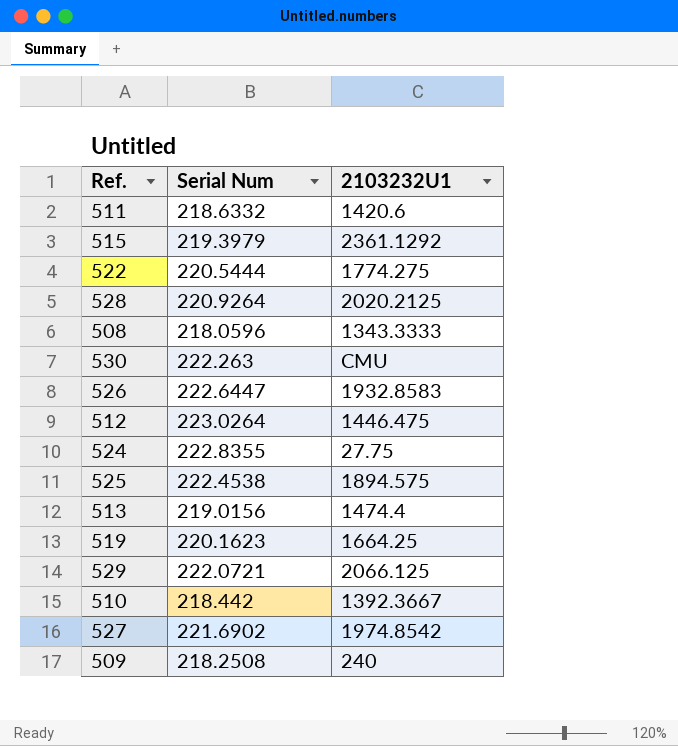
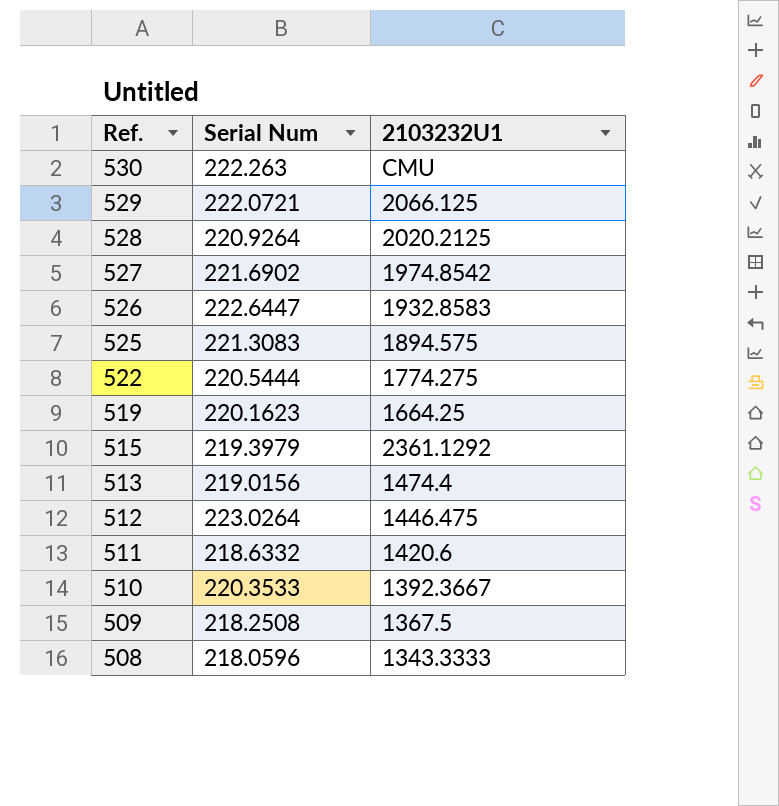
row order: none -> Ref. descending
row 524: 222.8355 | 27.75 -> none
525 | Serial Num: 222.4538 -> 221.3083
510 | Serial Num: 218.442 -> 220.3533
509 | 2103232U1: 240 -> 1367.5

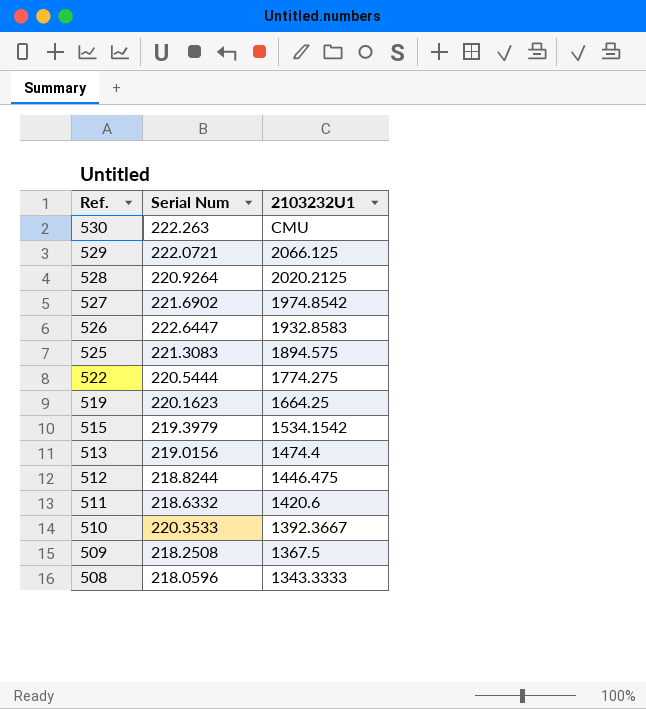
515 | 2103232U1: 2361.1292 -> 1534.1542
512 | Serial Num: 223.0264 -> 218.8244

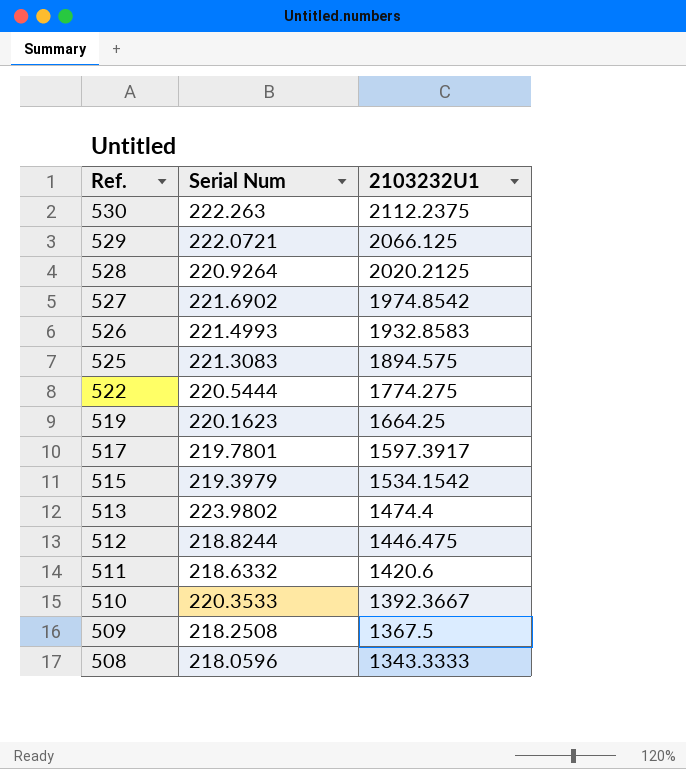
530 | 2103232U1: CMU -> 2112.2375
526 | Serial Num: 222.6447 -> 221.4993
row 517: none -> 219.7801 | 1597.3917
513 | Serial Num: 219.0156 -> 223.9802

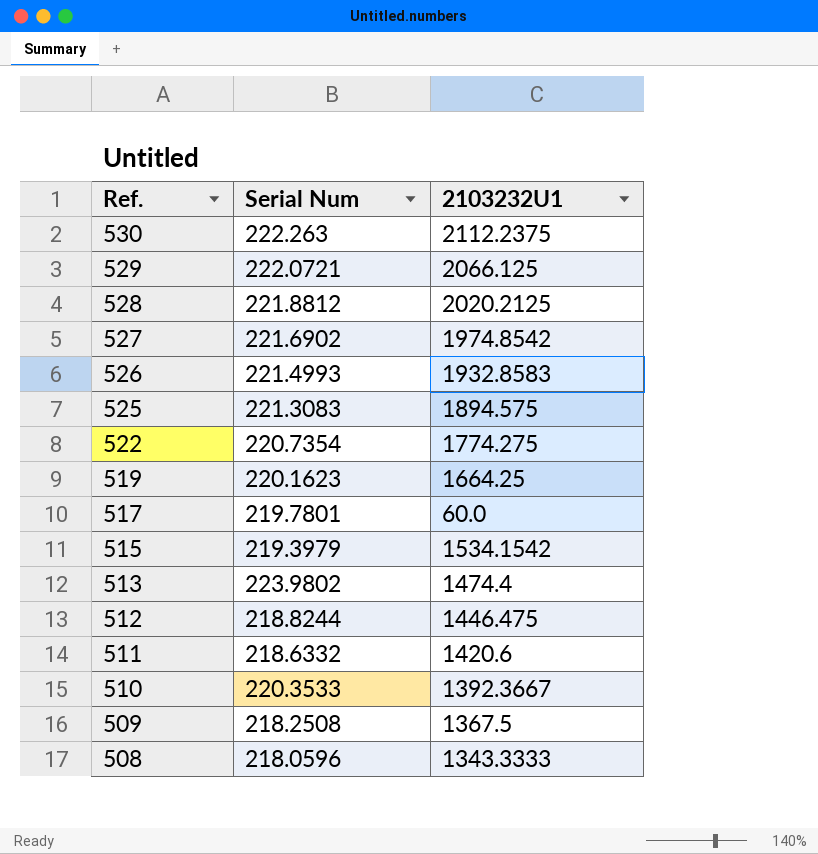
528 | Serial Num: 220.9264 -> 221.8812
522 | Serial Num: 220.5444 -> 220.7354
517 | 2103232U1: 1597.3917 -> 60.0

